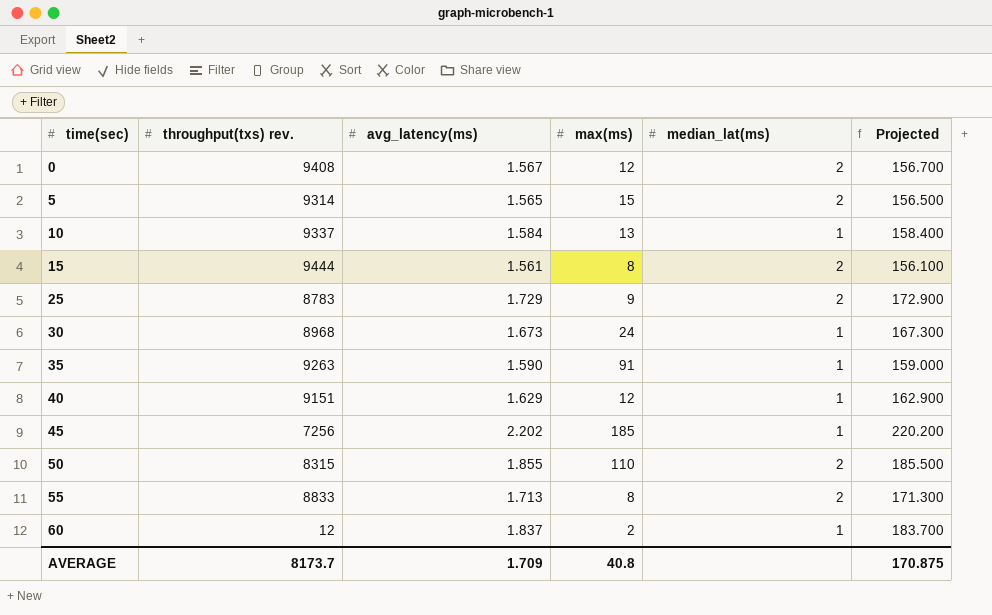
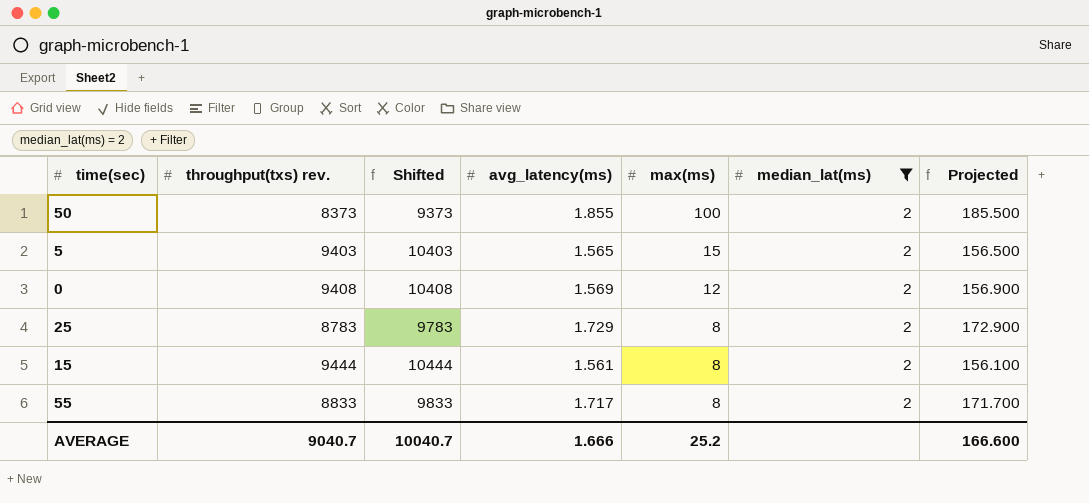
filter: none -> median_lat(ms) = 2
row order: time(sec) ascending -> max(ms) descending
column Shifted | formula: none -> [throughput(txs) rev.] + 1000
50 | throughput(txs) rev.: 8315 -> 8373
50 | max(ms): 110 -> 100
5 | throughput(txs) rev.: 9314 -> 9403
0 | avg_latency(ms): 1.567 -> 1.569
0 | Projected: 156.700 -> 156.900
25 | max(ms): 9 -> 8
55 | avg_latency(ms): 1.713 -> 1.717
55 | Projected: 171.300 -> 171.700
AVERAGE | throughput(txs) rev.: 8173.7 -> 9040.7
AVERAGE | avg_latency(ms): 1.709 -> 1.666
AVERAGE | max(ms): 40.8 -> 25.2
AVERAGE | Projected: 170.875 -> 166.600

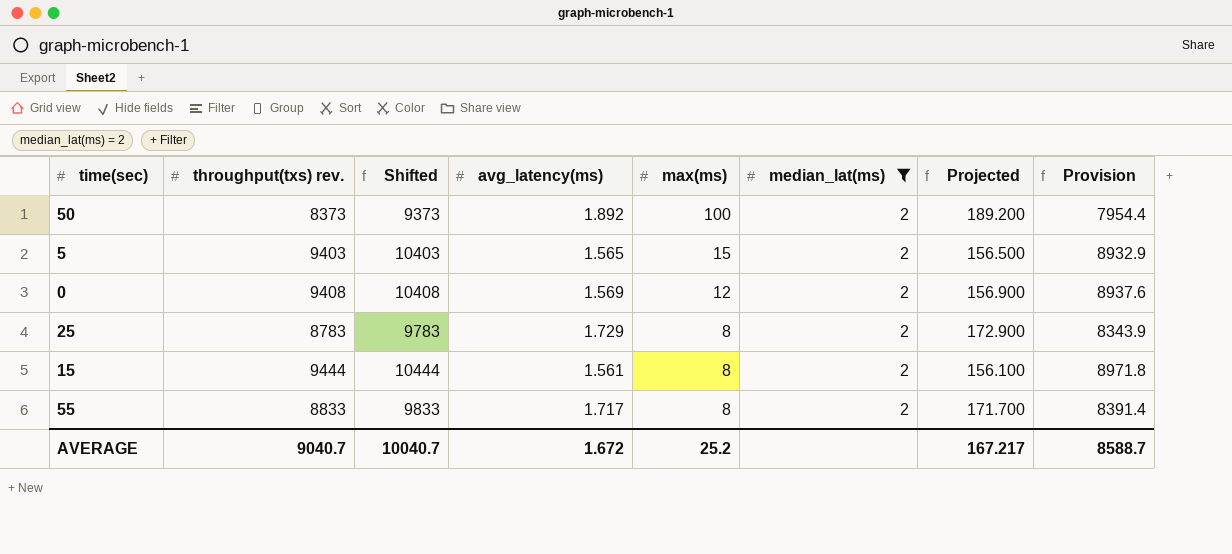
column Provision | formula: none -> [throughput(txs) rev.] * 0.95
50 | avg_latency(ms): 1.855 -> 1.892
50 | Projected: 185.500 -> 189.200
AVERAGE | avg_latency(ms): 1.666 -> 1.672
AVERAGE | Projected: 166.600 -> 167.217

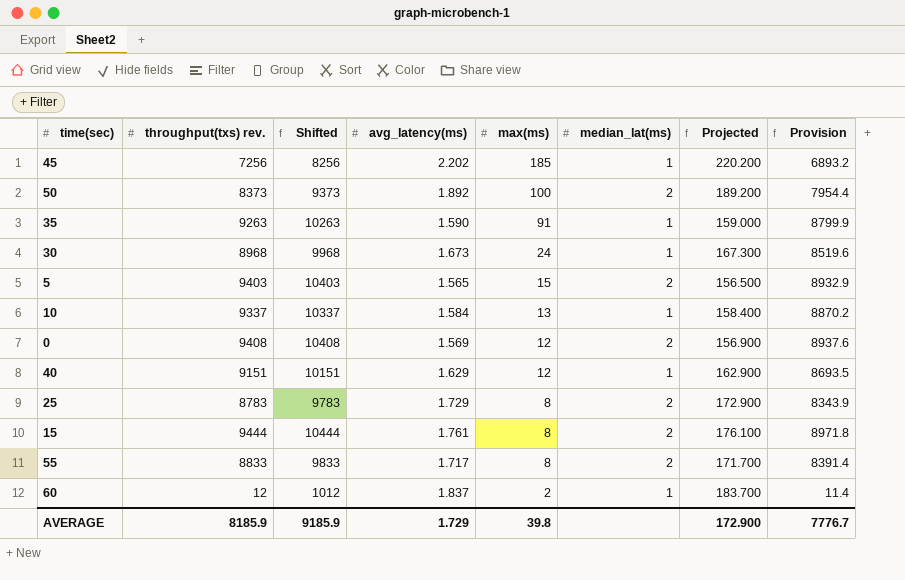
filter: median_lat(ms) = 2 -> none
15 | avg_latency(ms): 1.561 -> 1.761
15 | Projected: 156.100 -> 176.100
AVERAGE | throughput(txs) rev.: 9040.7 -> 8185.9
AVERAGE | Shifted: 10040.7 -> 9185.9
AVERAGE | avg_latency(ms): 1.672 -> 1.729
AVERAGE | max(ms): 25.2 -> 39.8
AVERAGE | Projected: 167.217 -> 172.900
AVERAGE | Provision: 8588.7 -> 7776.7

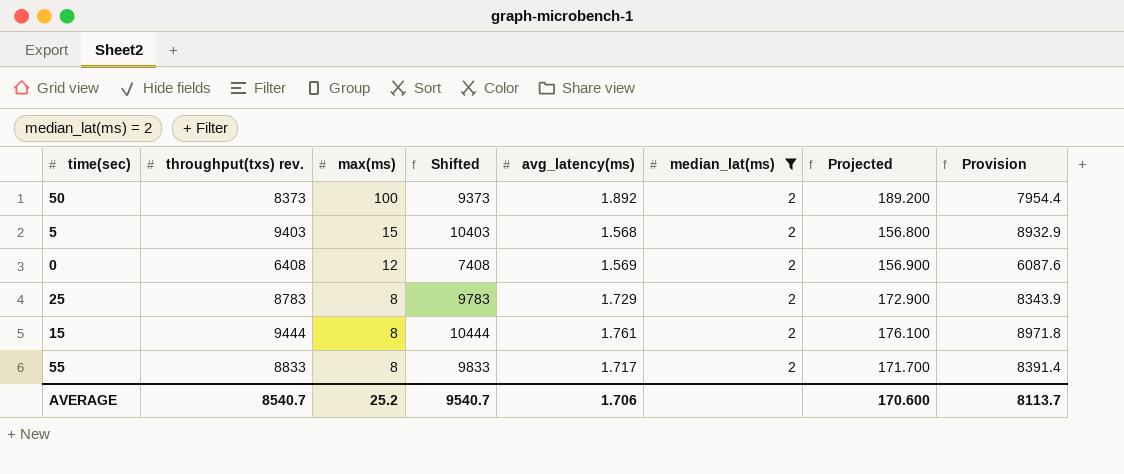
filter: none -> median_lat(ms) = 2
column max(ms) | position: 5 -> 3
5 | avg_latency(ms): 1.565 -> 1.568
5 | Projected: 156.500 -> 156.800
0 | throughput(txs) rev.: 9408 -> 6408
0 | Shifted: 10408 -> 7408
0 | Provision: 8937.6 -> 6087.6
AVERAGE | throughput(txs) rev.: 8185.9 -> 8540.7
AVERAGE | max(ms): 39.8 -> 25.2
AVERAGE | Shifted: 9185.9 -> 9540.7
AVERAGE | avg_latency(ms): 1.729 -> 1.706
AVERAGE | Projected: 172.900 -> 170.600
AVERAGE | Provision: 7776.7 -> 8113.7

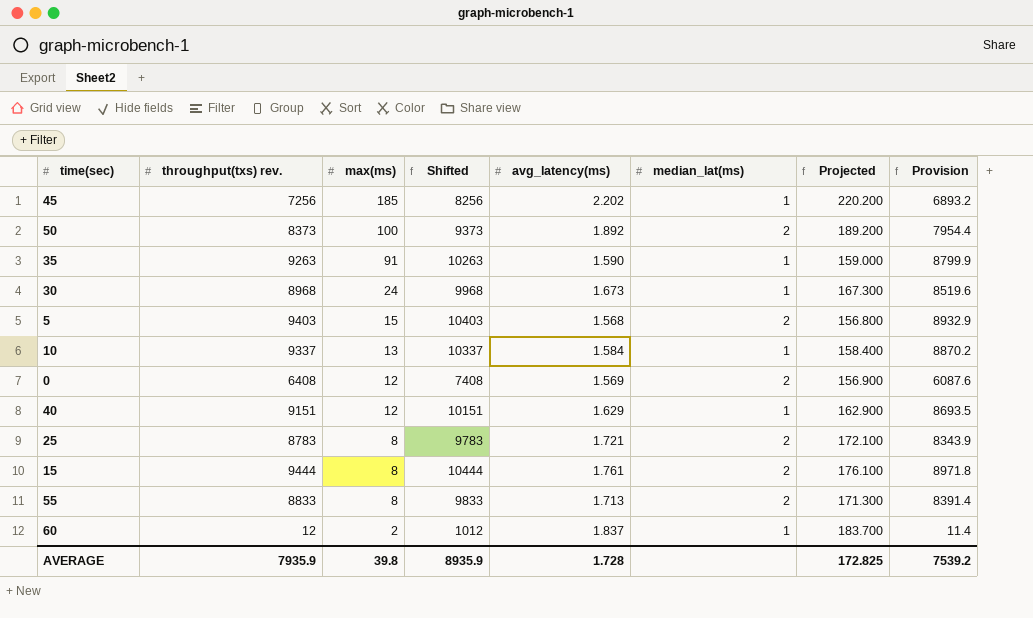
filter: median_lat(ms) = 2 -> none
25 | avg_latency(ms): 1.729 -> 1.721
25 | Projected: 172.900 -> 172.100
55 | avg_latency(ms): 1.717 -> 1.713
55 | Projected: 171.700 -> 171.300
AVERAGE | throughput(txs) rev.: 8540.7 -> 7935.9
AVERAGE | max(ms): 25.2 -> 39.8
AVERAGE | Shifted: 9540.7 -> 8935.9
AVERAGE | avg_latency(ms): 1.706 -> 1.728
AVERAGE | Projected: 170.600 -> 172.825
AVERAGE | Provision: 8113.7 -> 7539.2

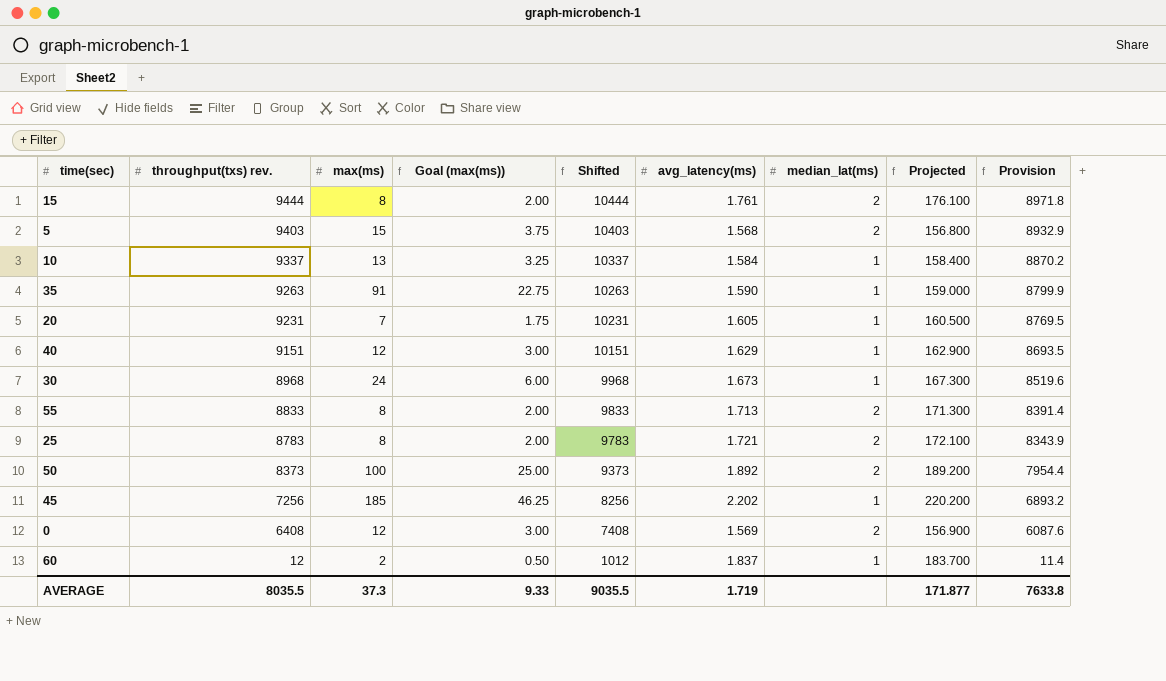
row order: max(ms) descending -> throughput(txs) rev. descending
column Goal (max(ms)) | formula: none -> [max(ms)] * 0.25
row 20: none -> 9231 | 7 | 1.75 | 10231 | 1.605 | 1 | 160.500 | 8769.5
AVERAGE | throughput(txs) rev.: 7935.9 -> 8035.5
AVERAGE | max(ms): 39.8 -> 37.3
AVERAGE | Shifted: 8935.9 -> 9035.5
AVERAGE | avg_latency(ms): 1.728 -> 1.719
AVERAGE | Projected: 172.825 -> 171.877
AVERAGE | Provision: 7539.2 -> 7633.8

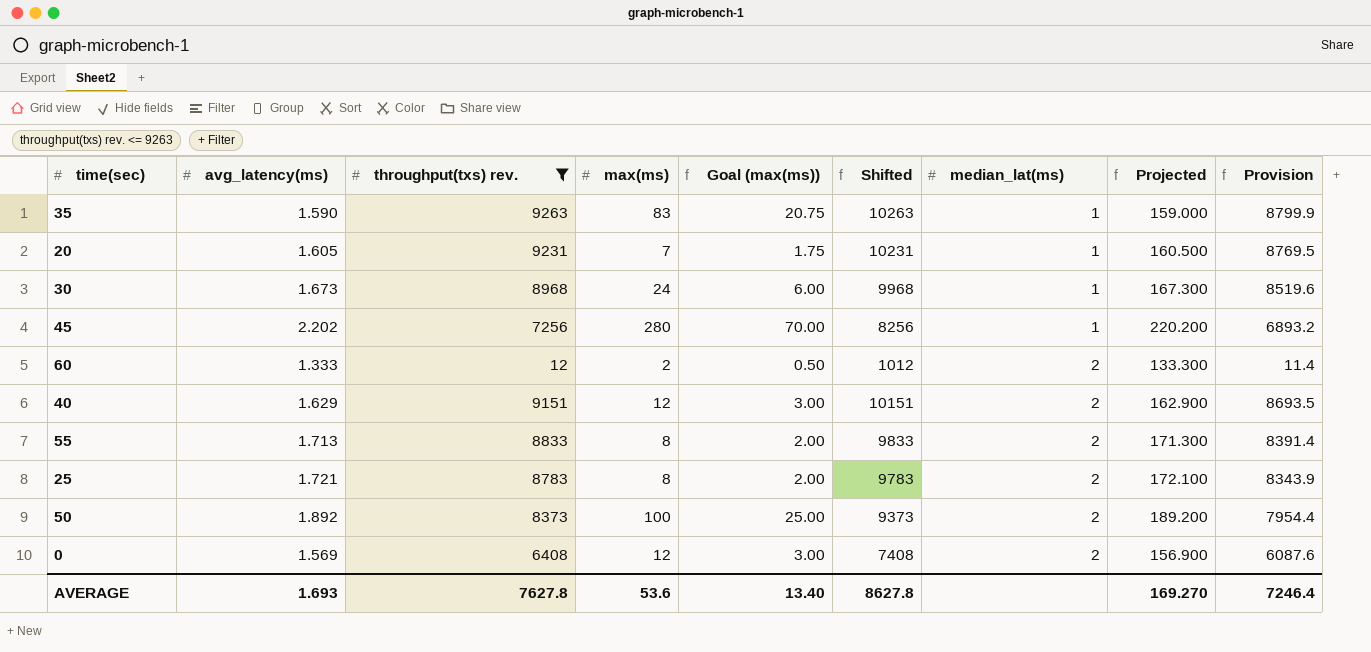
filter: none -> throughput(txs) rev. <= 9263
row order: throughput(txs) rev. descending -> median_lat(ms) ascending
column avg_latency(ms) | position: 6 -> 2
35 | max(ms): 91 -> 83
35 | Goal (max(ms)): 22.75 -> 20.75
45 | max(ms): 185 -> 280
45 | Goal (max(ms)): 46.25 -> 70.00
60 | avg_latency(ms): 1.837 -> 1.333
60 | median_lat(ms): 1 -> 2
60 | Projected: 183.700 -> 133.300
40 | median_lat(ms): 1 -> 2
AVERAGE | avg_latency(ms): 1.719 -> 1.693
AVERAGE | throughput(txs) rev.: 8035.5 -> 7627.8
AVERAGE | max(ms): 37.3 -> 53.6
AVERAGE | Goal (max(ms)): 9.33 -> 13.40
AVERAGE | Shifted: 9035.5 -> 8627.8
AVERAGE | Projected: 171.877 -> 169.270
AVERAGE | Provision: 7633.8 -> 7246.4

